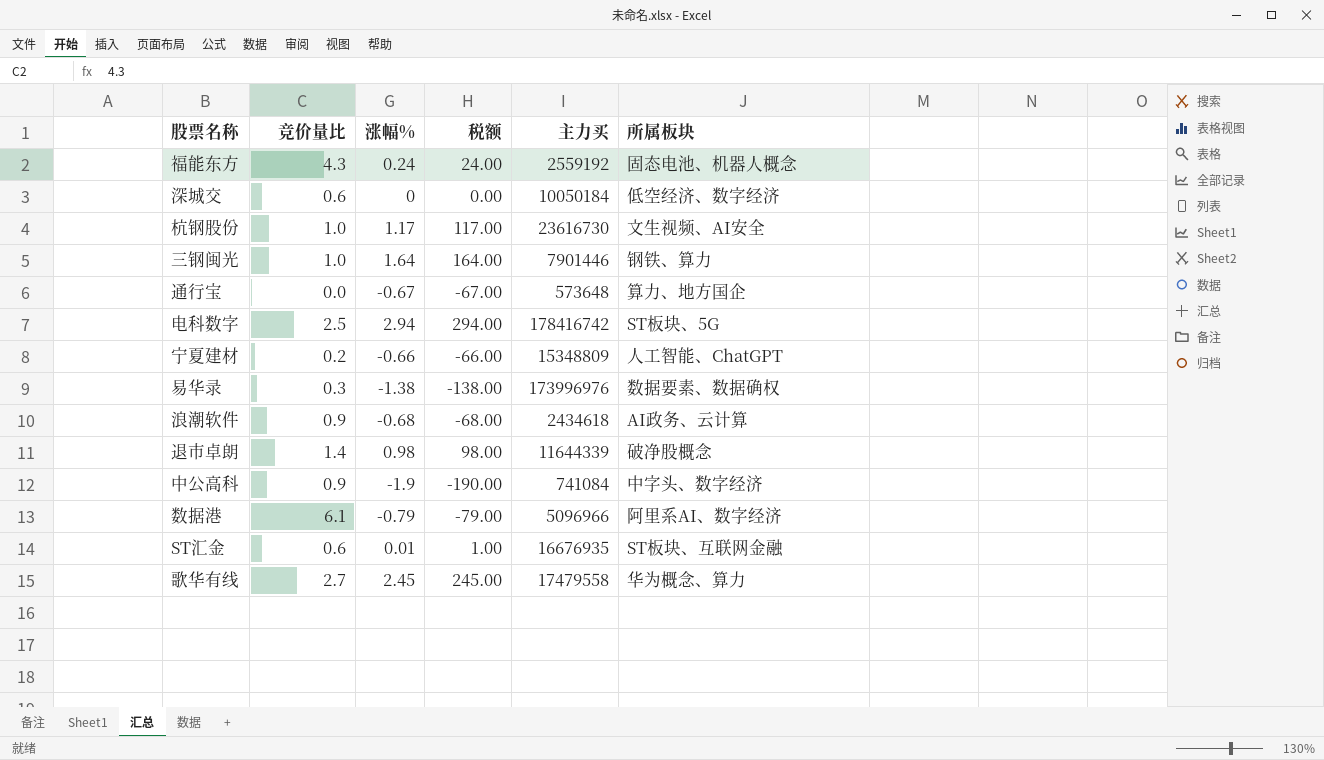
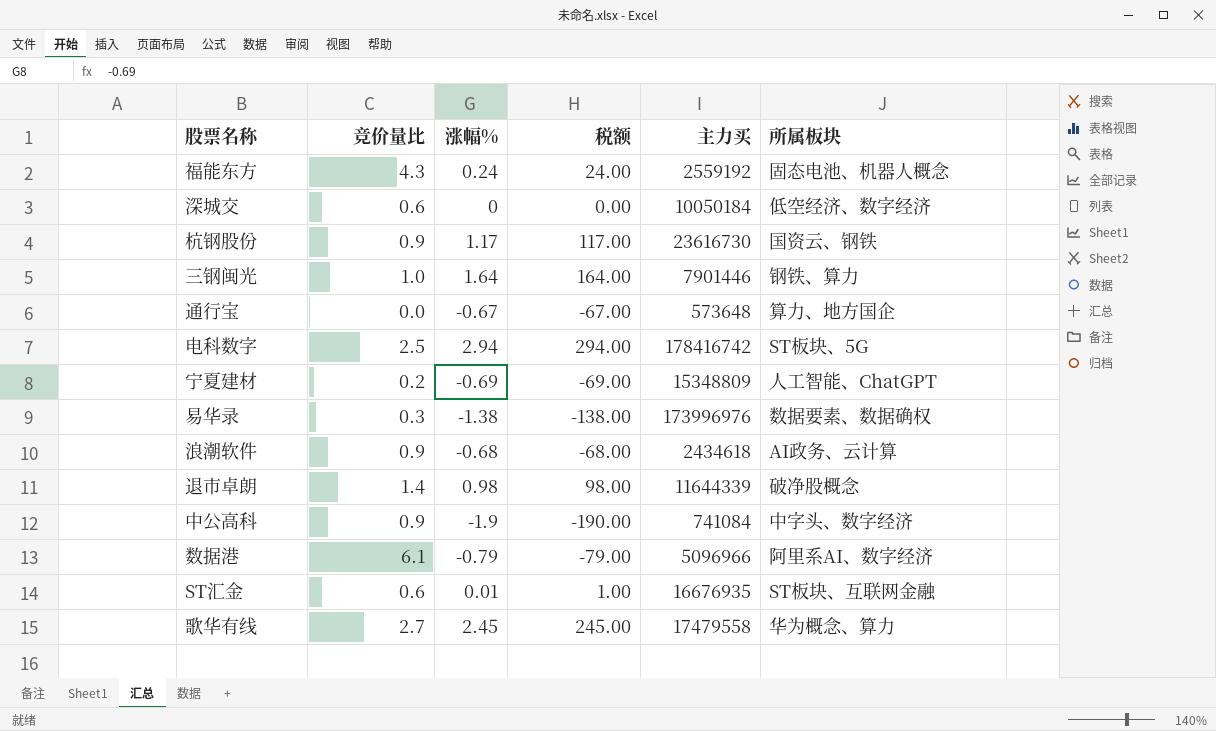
杭钢股份 | 竞价量比: 1.0 -> 0.9
杭钢股份 | 所属板块: 文生视频、AI安全 -> 国资云、钢铁
宁夏建材 | 涨幅%: -0.66 -> -0.69
宁夏建材 | 税额: -66.00 -> -69.00

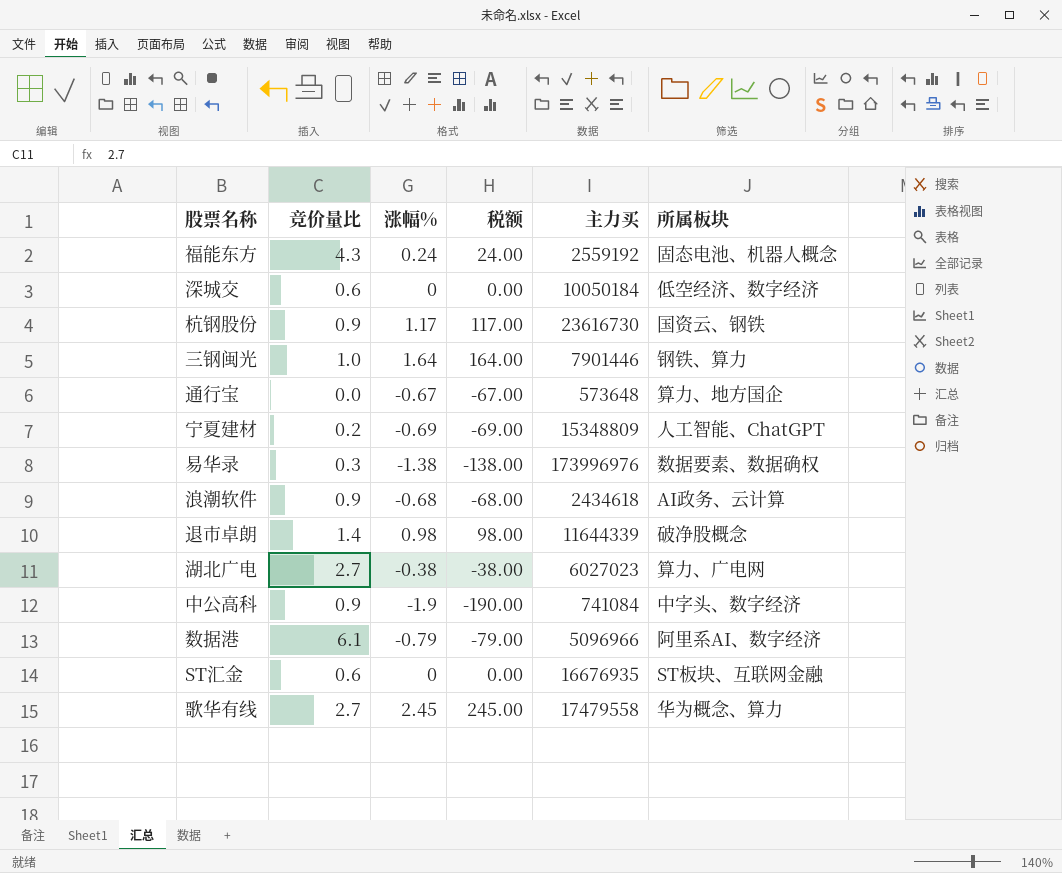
row 电科数字: 2.5 | 2.94 | 294.00 | 178416742 | ST板块、5G -> none
row 湖北广电: none -> 2.7 | -0.38 | -38.00 | 6027023 | 算力、广电网
ST汇金 | 涨幅%: 0.01 -> 0
ST汇金 | 税额: 1.00 -> 0.00

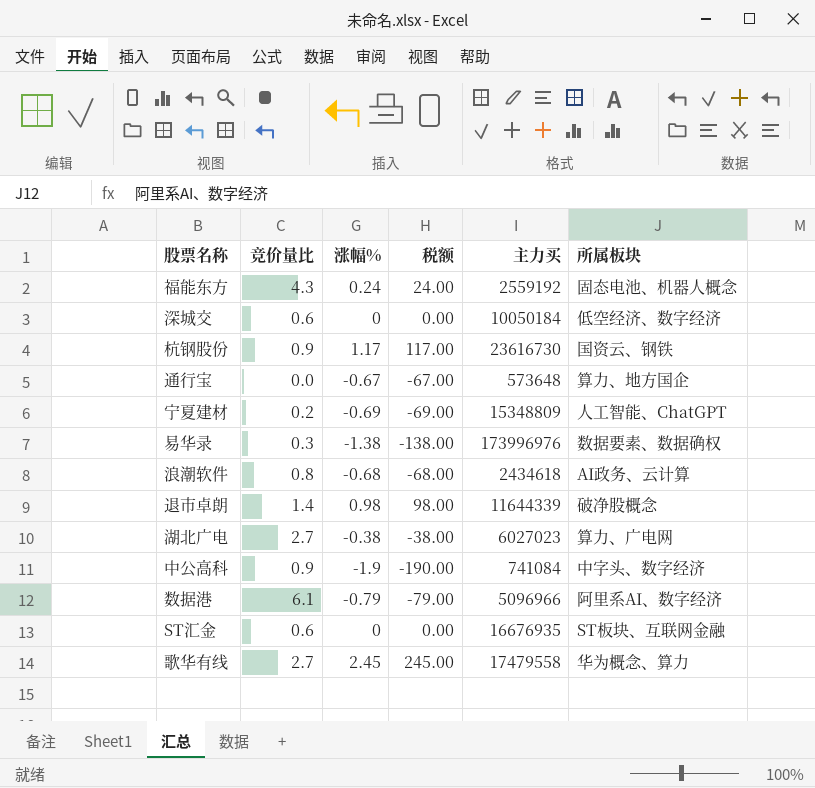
row 三钢闽光: 1.0 | 1.64 | 164.00 | 7901446 | 钢铁、算力 -> none
浪潮软件 | 竞价量比: 0.9 -> 0.8

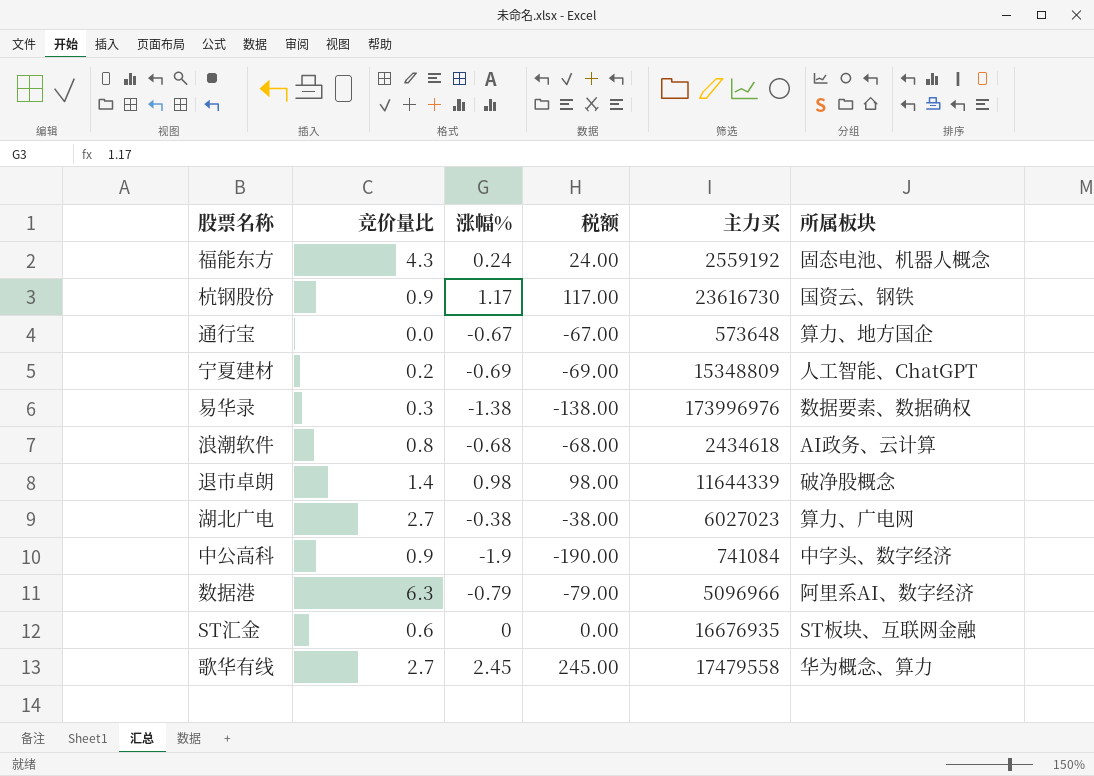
row 深城交: 0.6 | 0 | 0.00 | 10050184 | 低空经济、数字经济 -> none
数据港 | 竞价量比: 6.1 -> 6.3

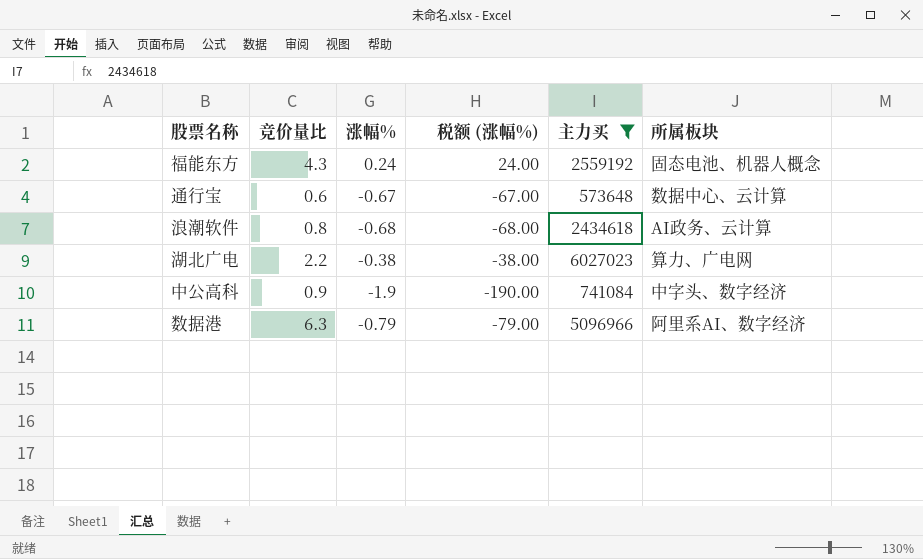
filter: none -> 主力买 <= 6027023
column name: 税额 -> 税额 (涨幅%)
通行宝 | 竞价量比: 0.0 -> 0.6
通行宝 | 所属板块: 算力、地方国企 -> 数据中心、云计算
湖北广电 | 竞价量比: 2.7 -> 2.2

